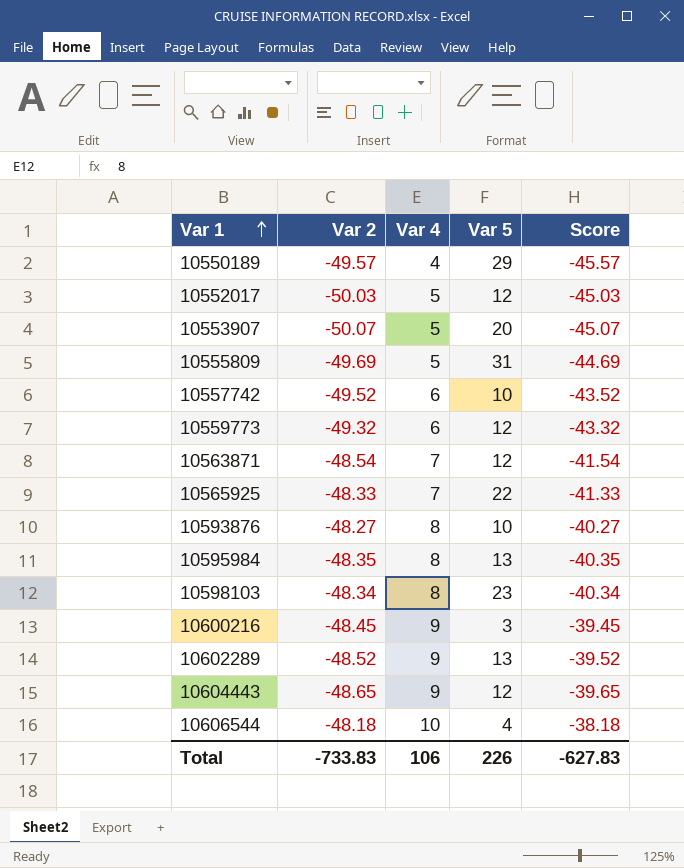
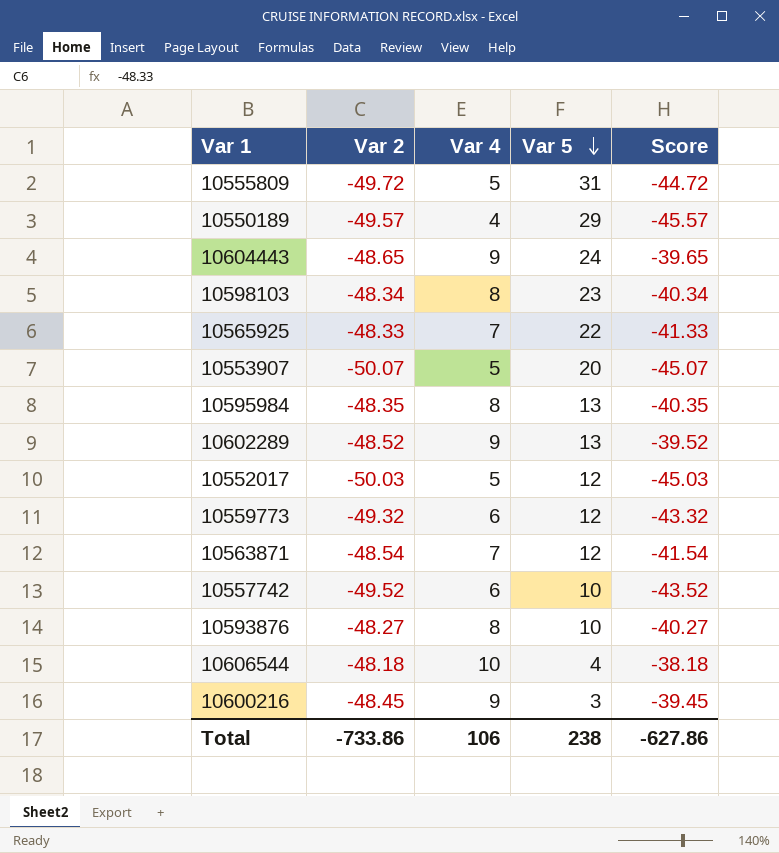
row order: Var 1 ascending -> Var 5 descending
10555809 | Var 2: -49.69 -> -49.72
10555809 | Score: -44.69 -> -44.72
10604443 | Var 5: 12 -> 24
Total | Var 2: -733.83 -> -733.86
Total | Var 5: 226 -> 238
Total | Score: -627.83 -> -627.86

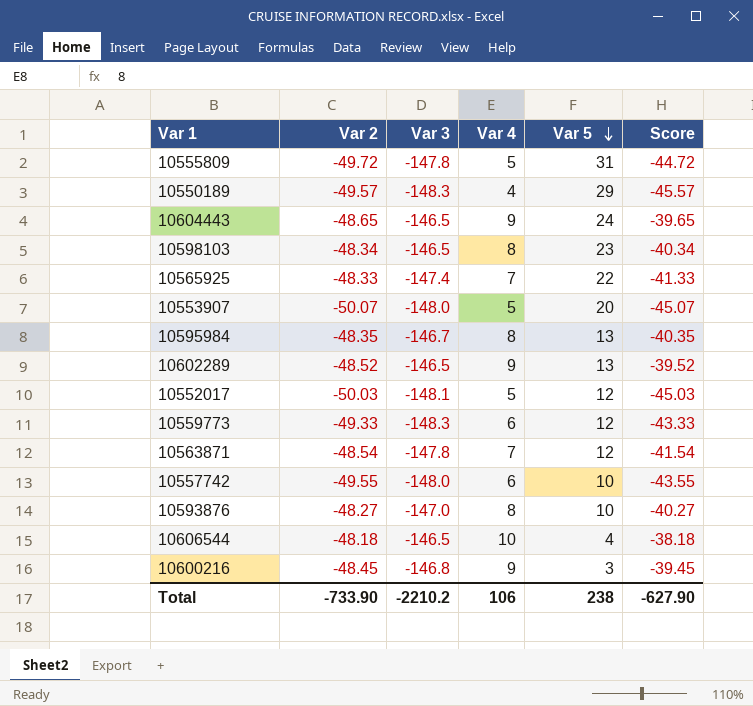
column Var 3 | position: none -> 3
10559773 | Var 2: -49.32 -> -49.33
10559773 | Score: -43.32 -> -43.33
10557742 | Var 2: -49.52 -> -49.55
10557742 | Score: -43.52 -> -43.55
Total | Var 2: -733.86 -> -733.90
Total | Score: -627.86 -> -627.90

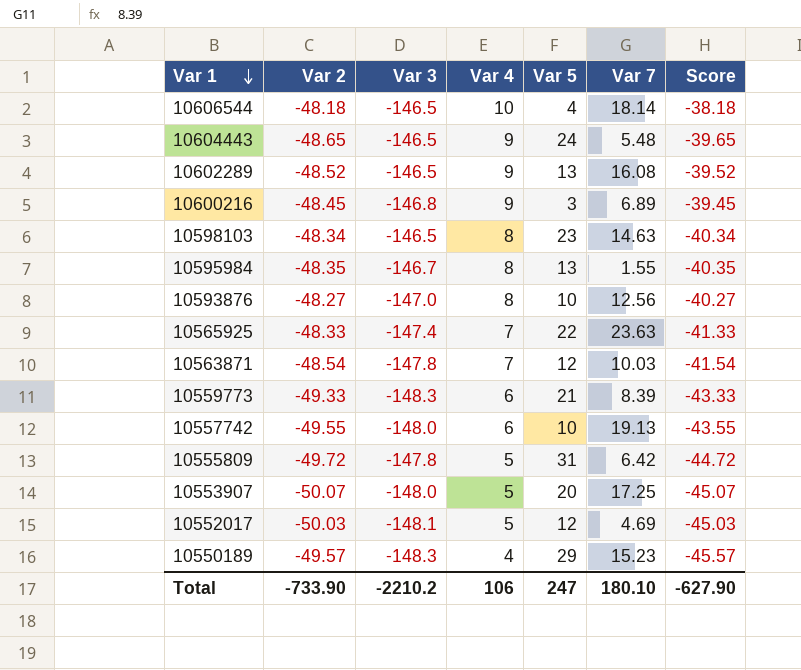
row order: Var 5 descending -> Var 1 descending
column Var 7 | position: none -> 6
10559773 | Var 5: 12 -> 21
Total | Var 5: 238 -> 247

